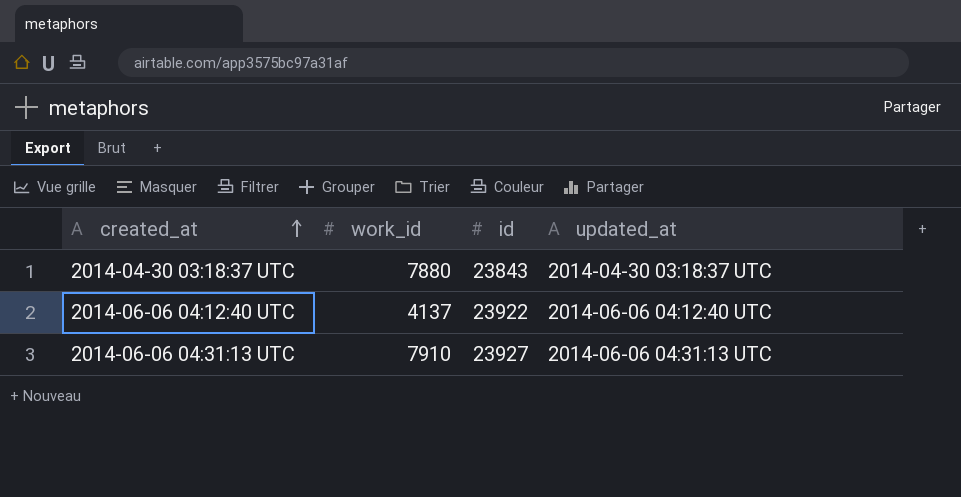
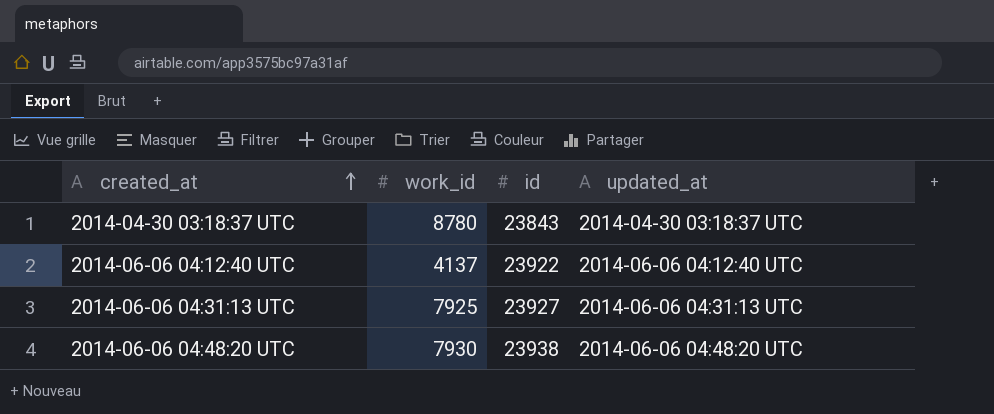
2014-04-30 03:18:37 UTC | work_id: 7880 -> 8780
2014-06-06 04:31:13 UTC | work_id: 7910 -> 7925
row 2014-06-06 04:48:20 UTC: none -> 7930 | 23938 | 2014-06-06 04:48:20 UTC

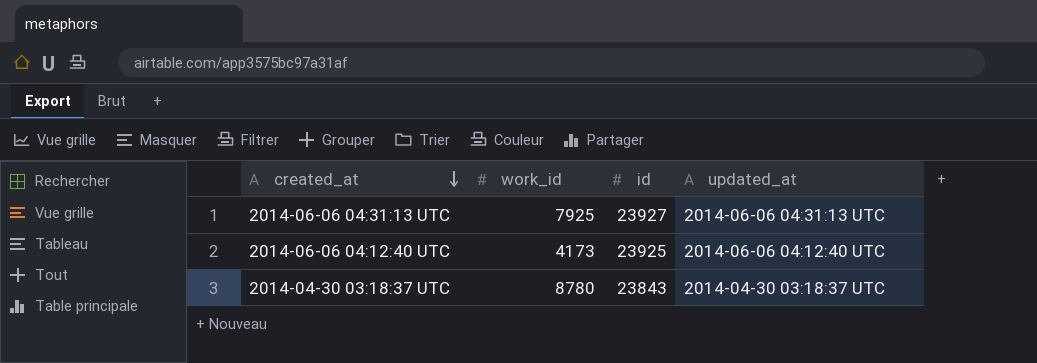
row order: created_at ascending -> created_at descending
row 2014-06-06 04:48:20 UTC: 7930 | 23938 | 2014-06-06 04:48:20 UTC -> none
2014-06-06 04:12:40 UTC | work_id: 4137 -> 4173
2014-06-06 04:12:40 UTC | id: 23922 -> 23925

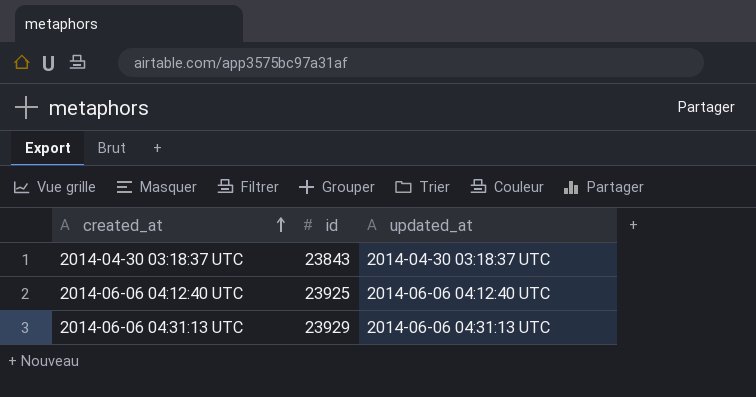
row order: created_at descending -> created_at ascending
column work_id | position: 2 -> none
2014-06-06 04:31:13 UTC | id: 23927 -> 23929

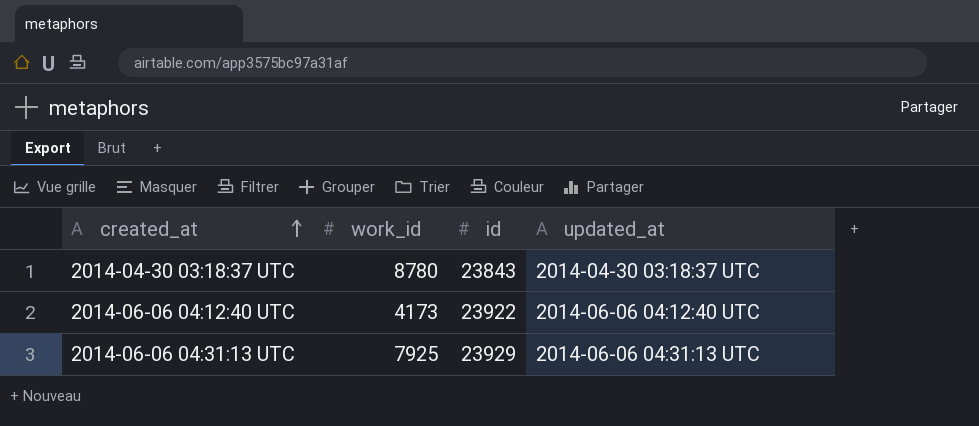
column work_id | position: none -> 2
2014-06-06 04:12:40 UTC | id: 23925 -> 23922

